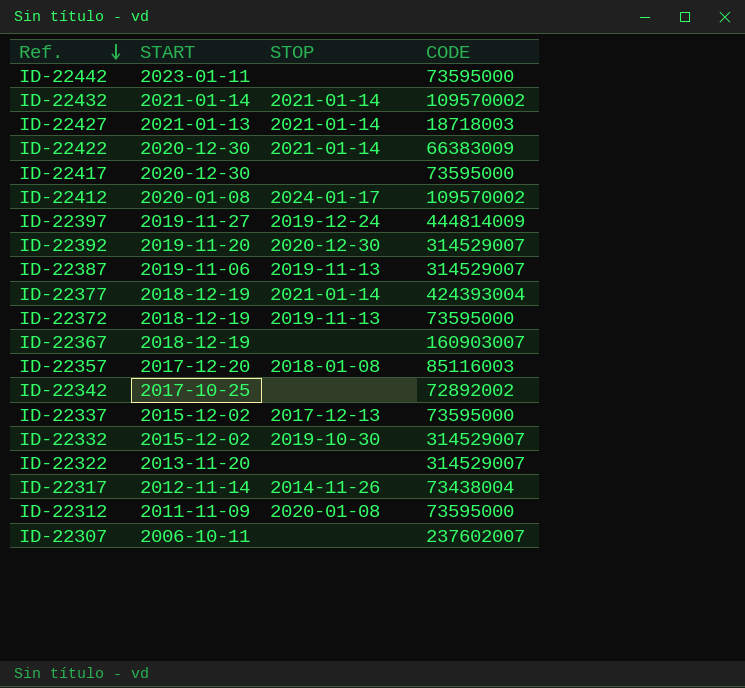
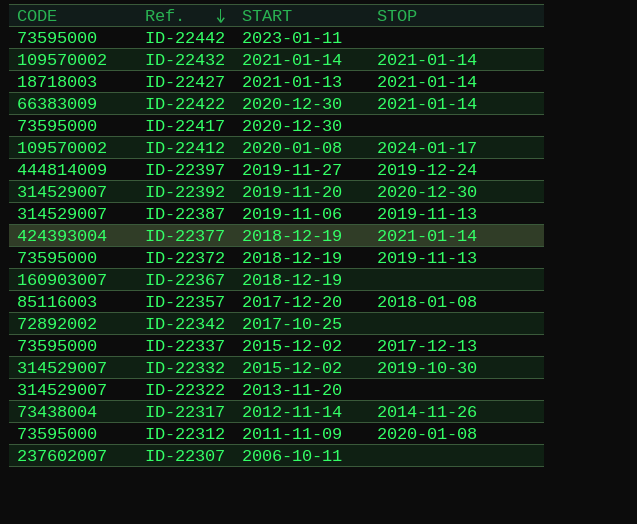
column CODE | position: 4 -> 1

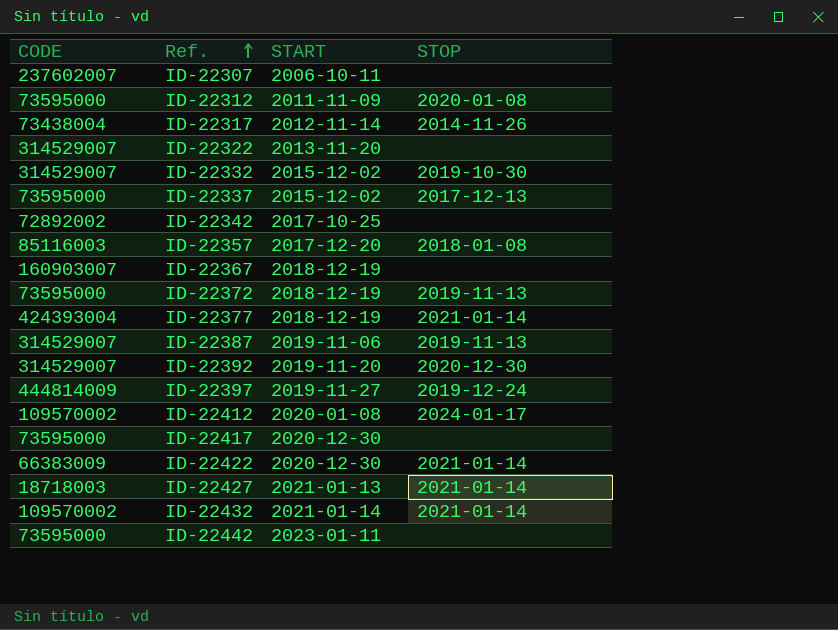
row order: Ref. descending -> Ref. ascending

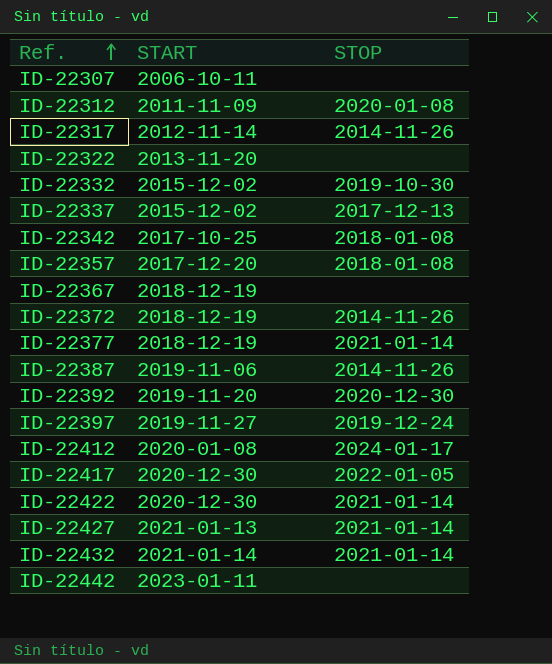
column CODE | position: 1 -> none
ID-22342 | STOP: none -> 2018-01-08
ID-22372 | STOP: 2019-11-13 -> 2014-11-26
ID-22387 | STOP: 2019-11-13 -> 2014-11-26
ID-22417 | STOP: none -> 2022-01-05

